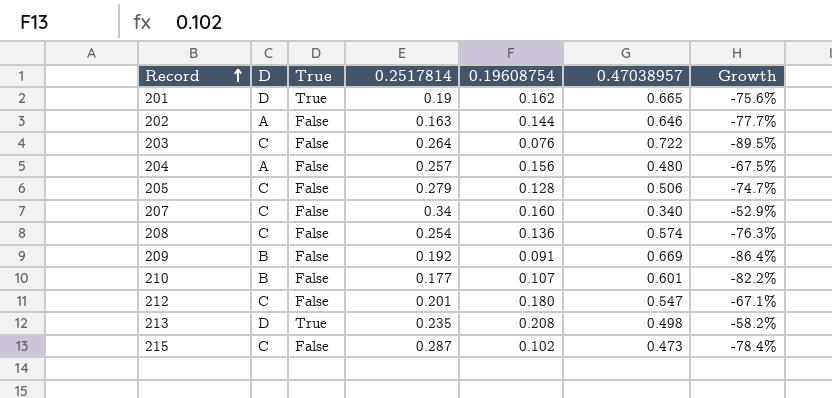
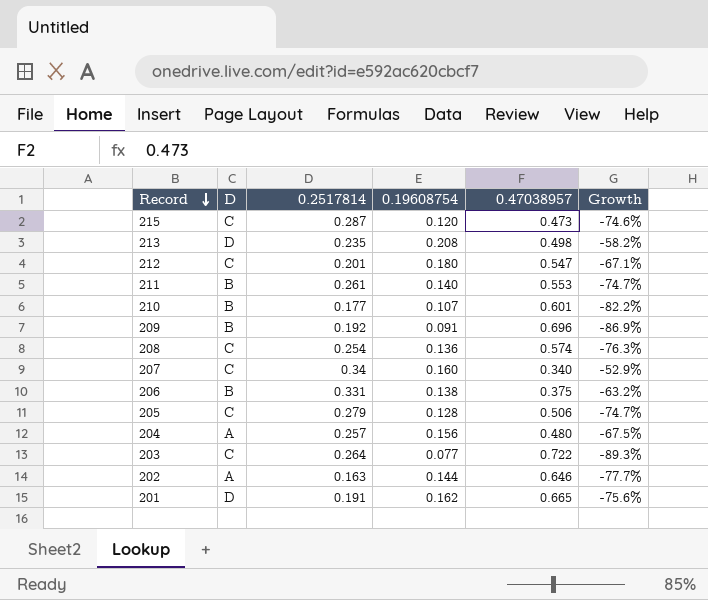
row order: Record ascending -> Record descending
column True | position: 3 -> none
215 | 0.19608754: 0.102 -> 0.120
215 | Growth: -78.4% -> -74.6%
row 211: none -> B | 0.261 | 0.140 | 0.553 | -74.7%
209 | 0.47038957: 0.669 -> 0.696
209 | Growth: -86.4% -> -86.9%
row 206: none -> B | 0.331 | 0.138 | 0.375 | -63.2%
203 | 0.19608754: 0.076 -> 0.077
203 | Growth: -89.5% -> -89.3%
201 | 0.2517814: 0.19 -> 0.191

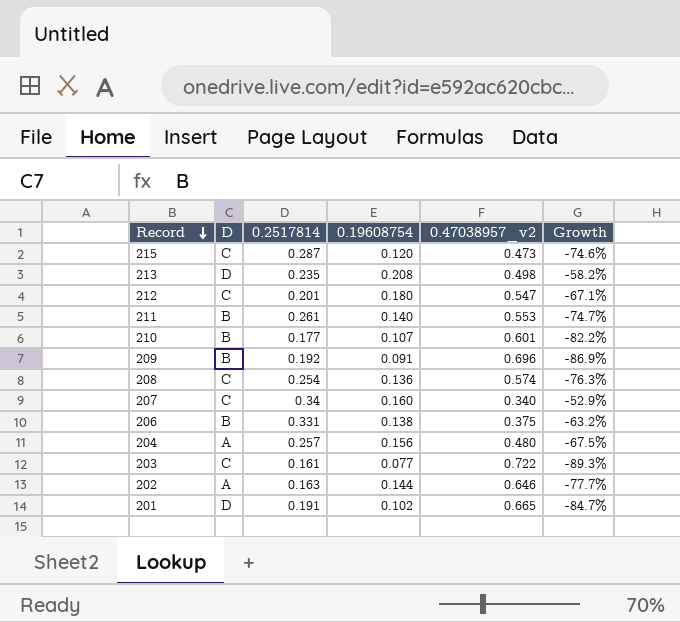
column name: 0.47038957 -> 0.47038957_v2
row 205: C | 0.279 | 0.128 | 0.506 | -74.7% -> none
203 | 0.2517814: 0.264 -> 0.161
201 | 0.19608754: 0.162 -> 0.102
201 | Growth: -75.6% -> -84.7%

